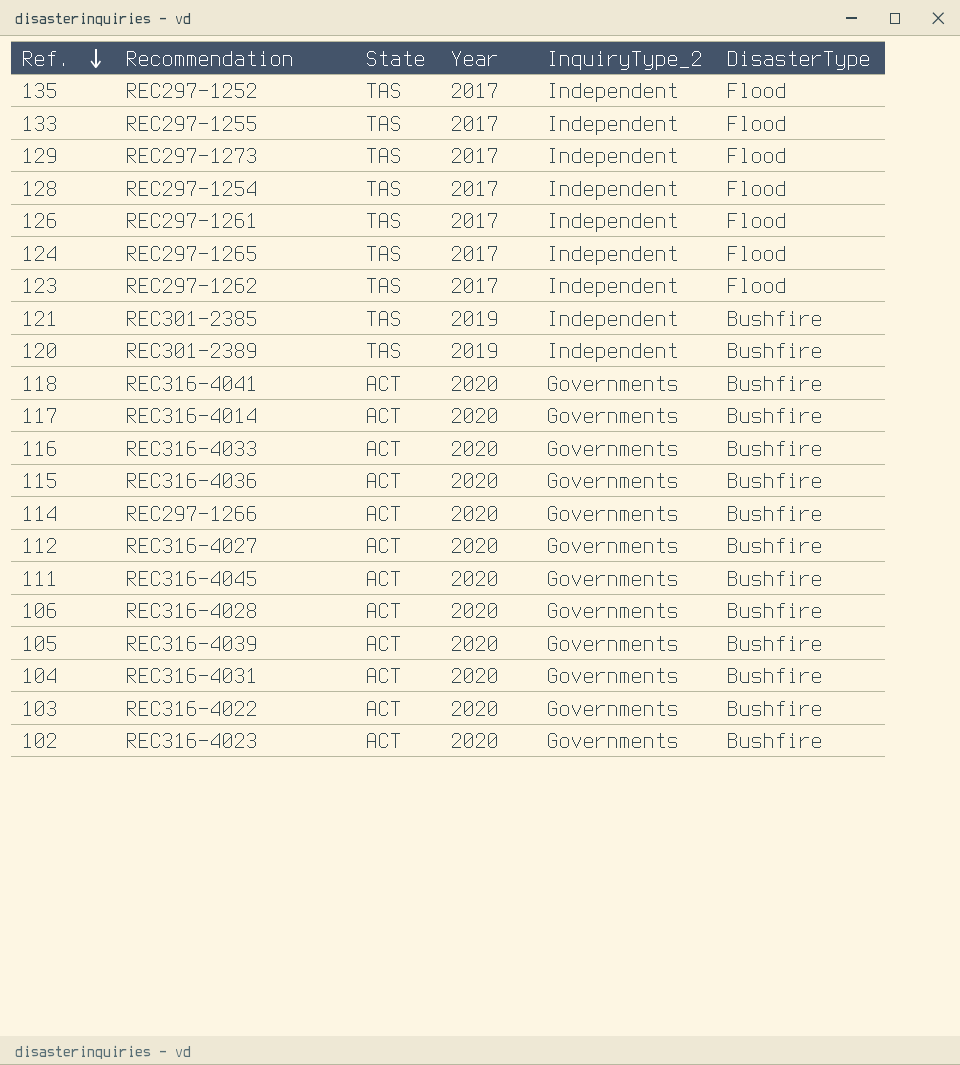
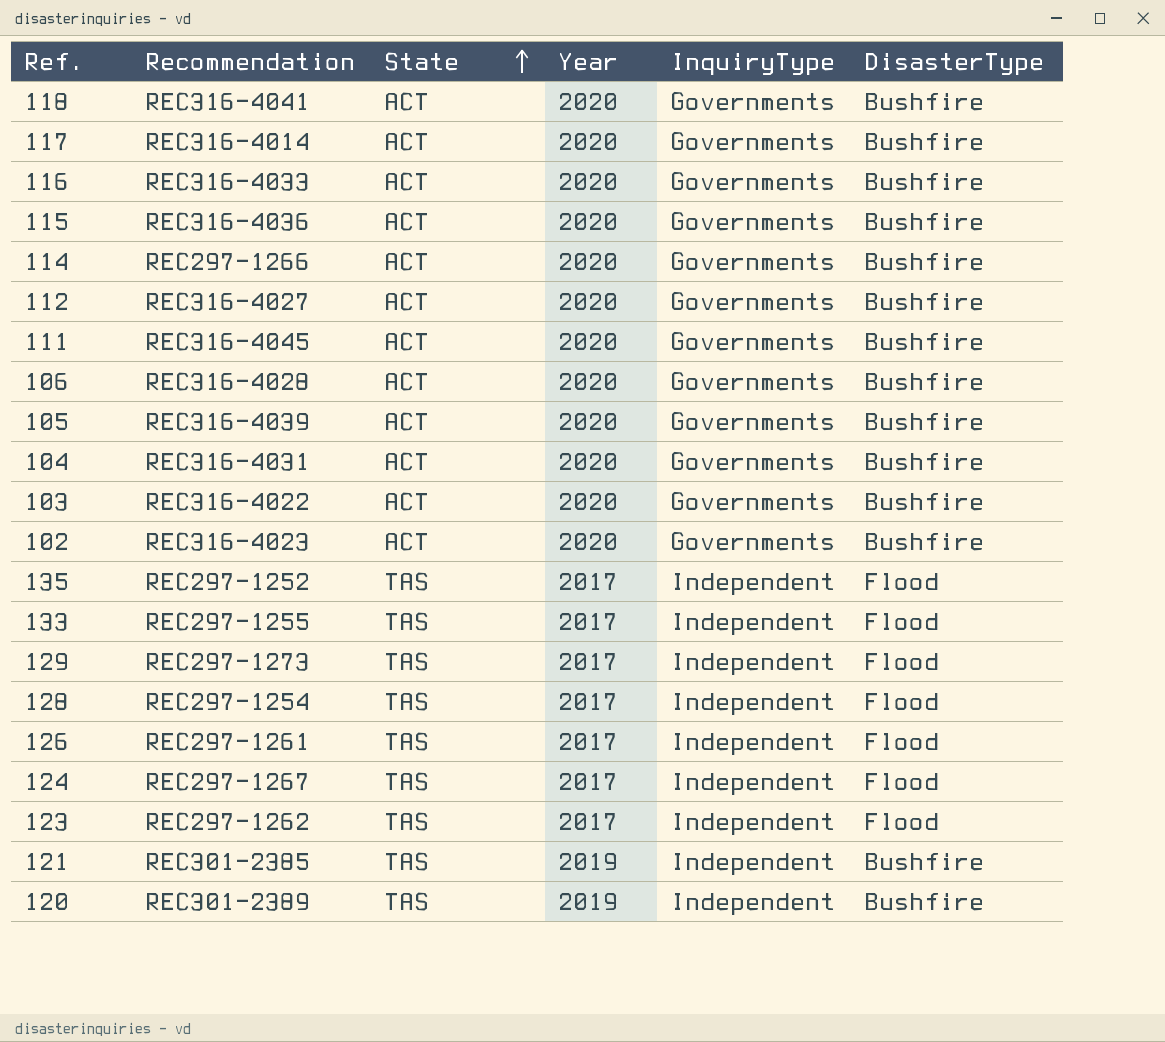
row order: Ref. descending -> State ascending
column name: InquiryType_2 -> InquiryType
124 | Recommendation: REC297-1265 -> REC297-1267

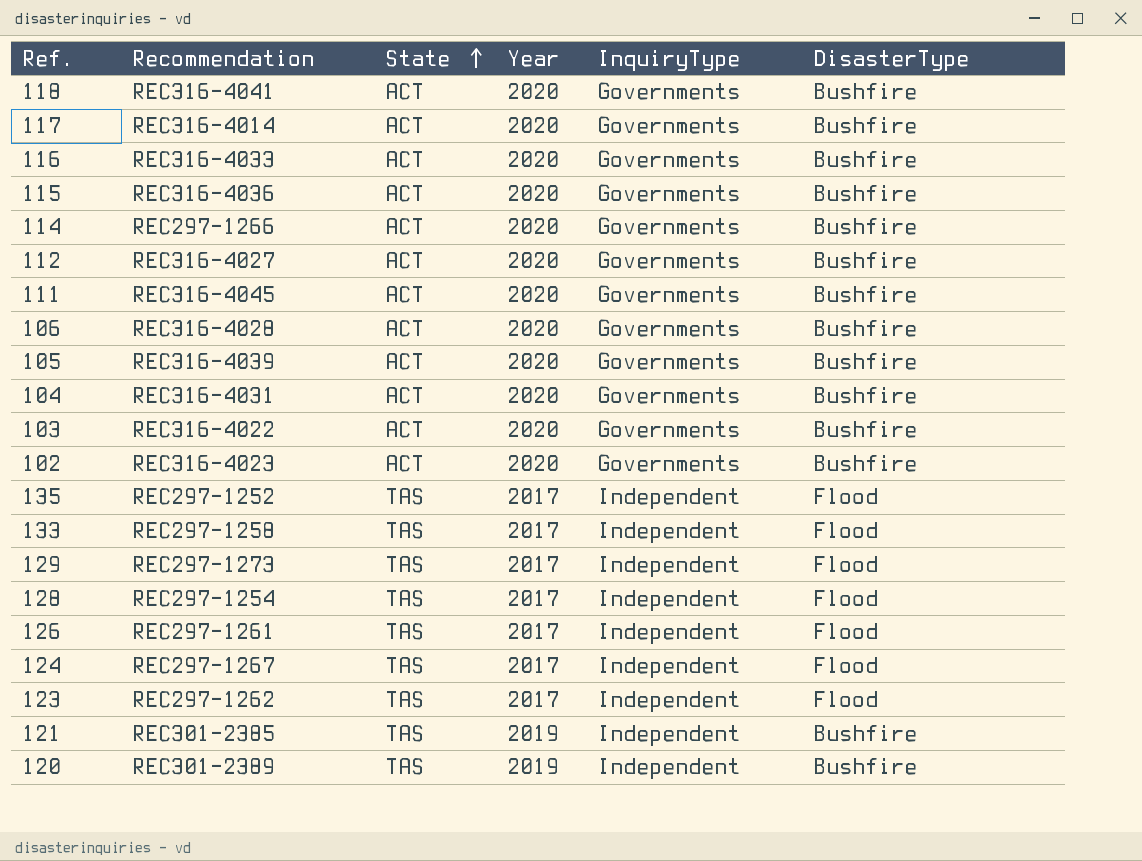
133 | Recommendation: REC297-1255 -> REC297-1258

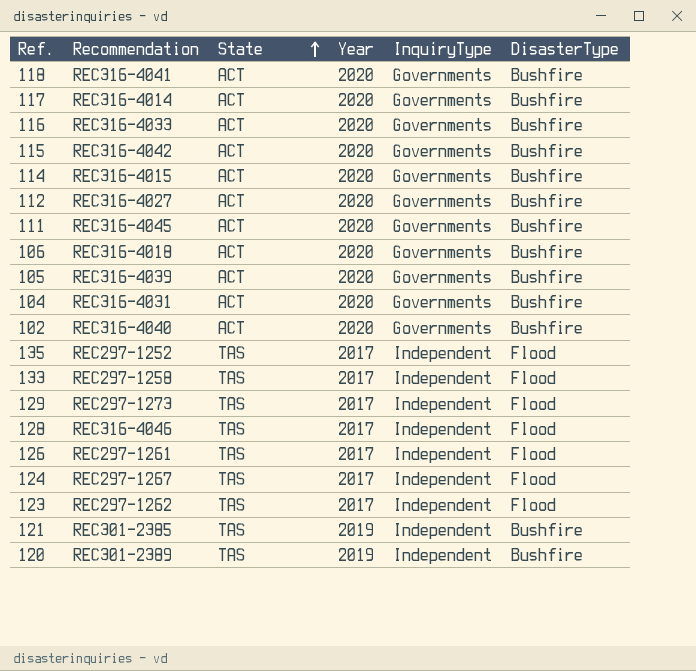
row 103: REC316-4022 | ACT | 2020 | Governments | Bushfire -> none
115 | Recommendation: REC316-4036 -> REC316-4042
114 | Recommendation: REC297-1266 -> REC316-4015
106 | Recommendation: REC316-4028 -> REC316-4018
102 | Recommendation: REC316-4023 -> REC316-4040
128 | Recommendation: REC297-1254 -> REC316-4046

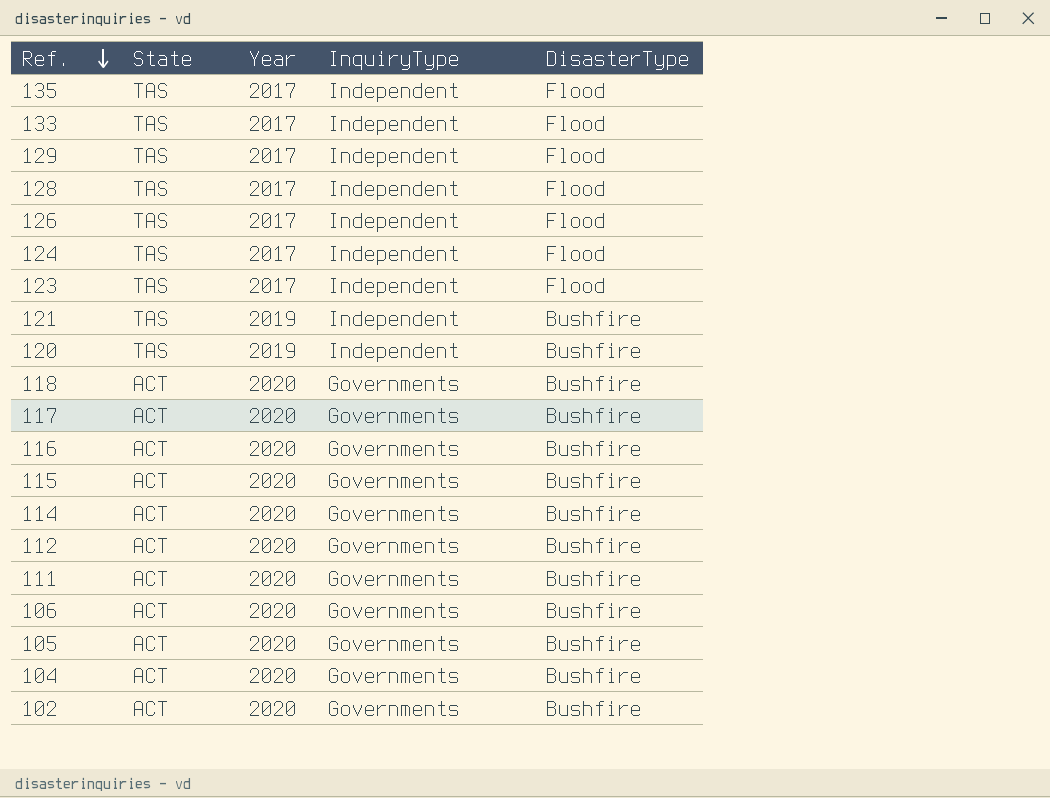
row order: State ascending -> Ref. descending
column Recommendation | position: 2 -> none

